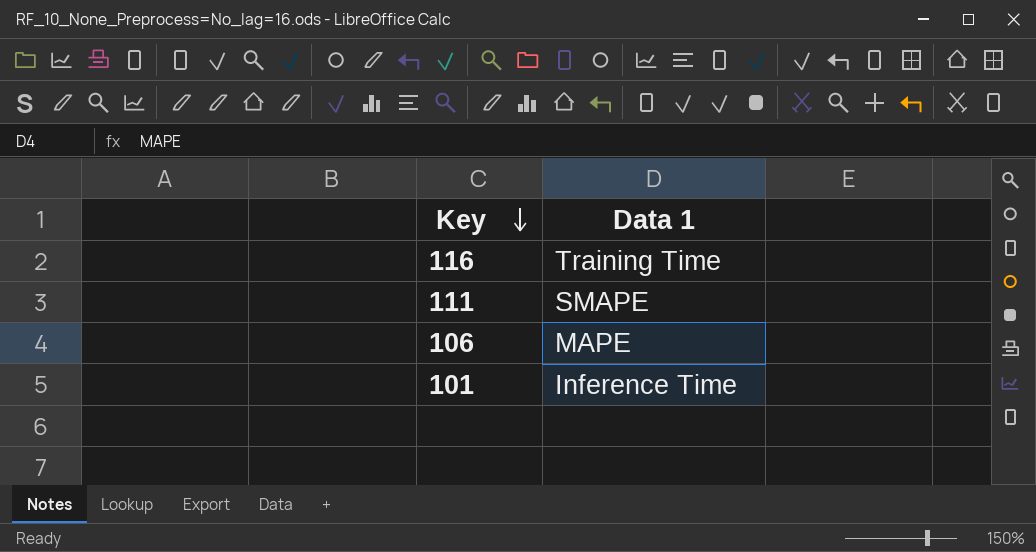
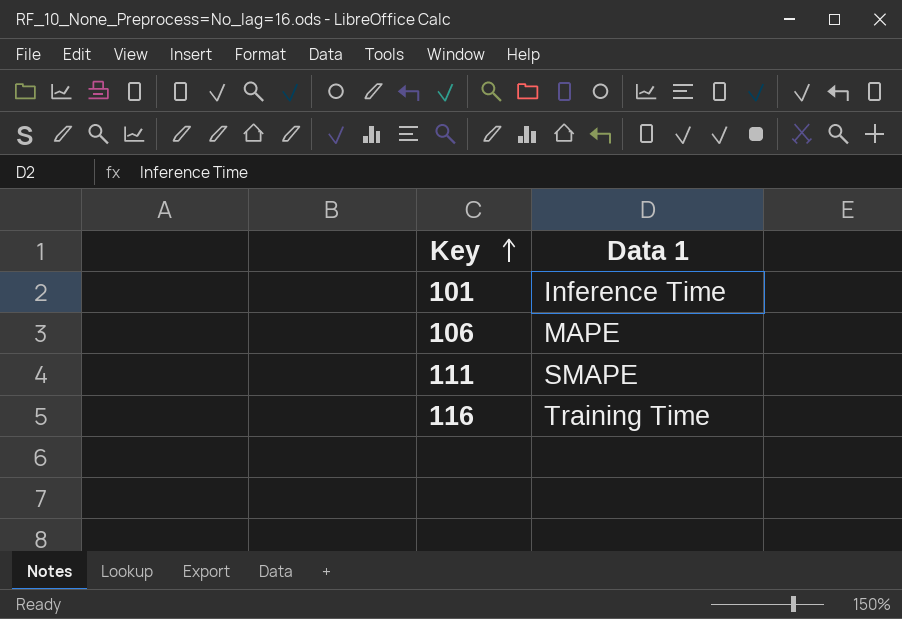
row order: Key descending -> Key ascending

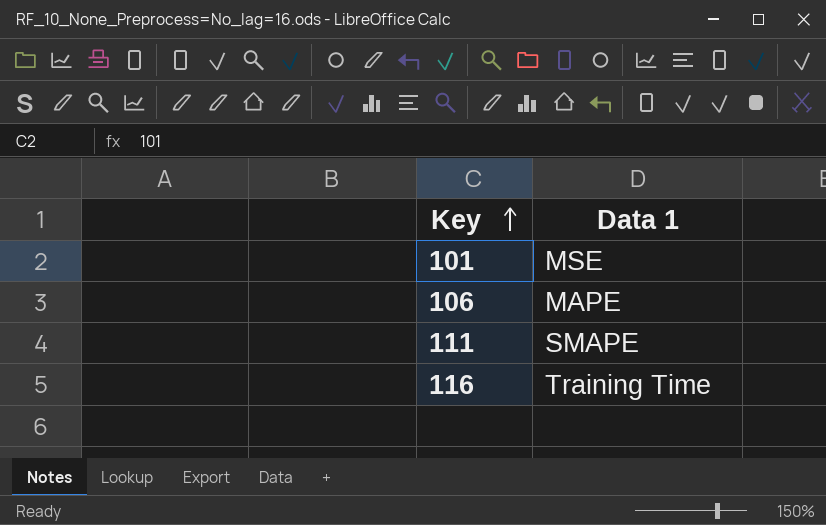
101 | Data 1: Inference Time -> MSE

